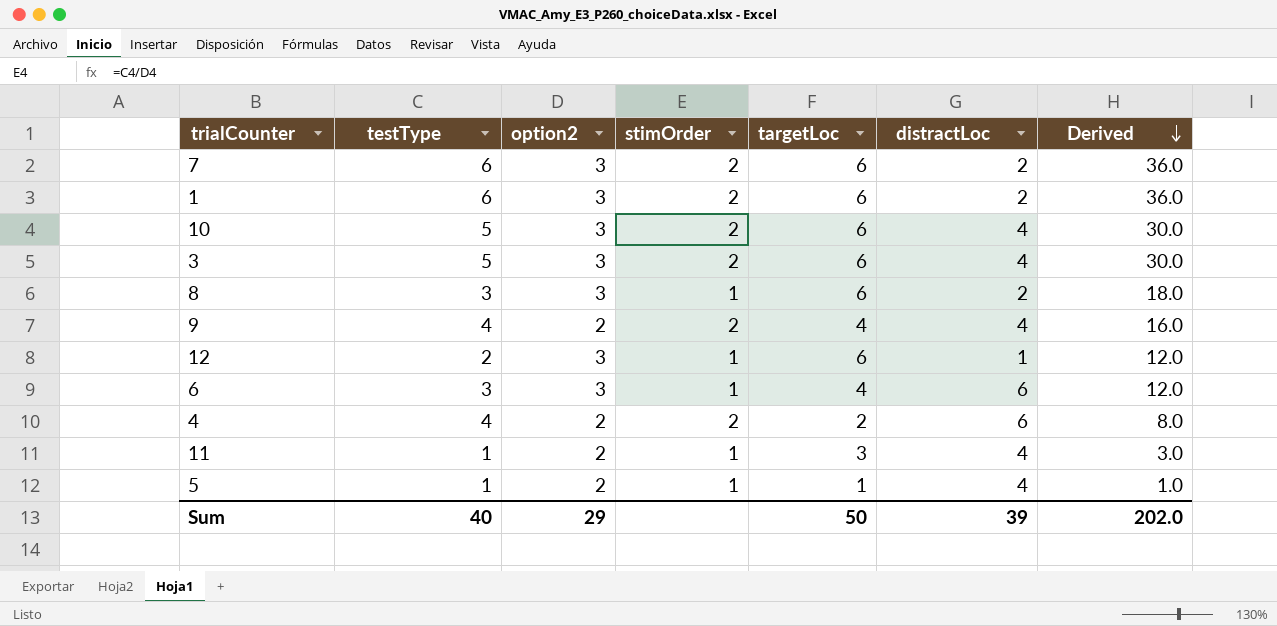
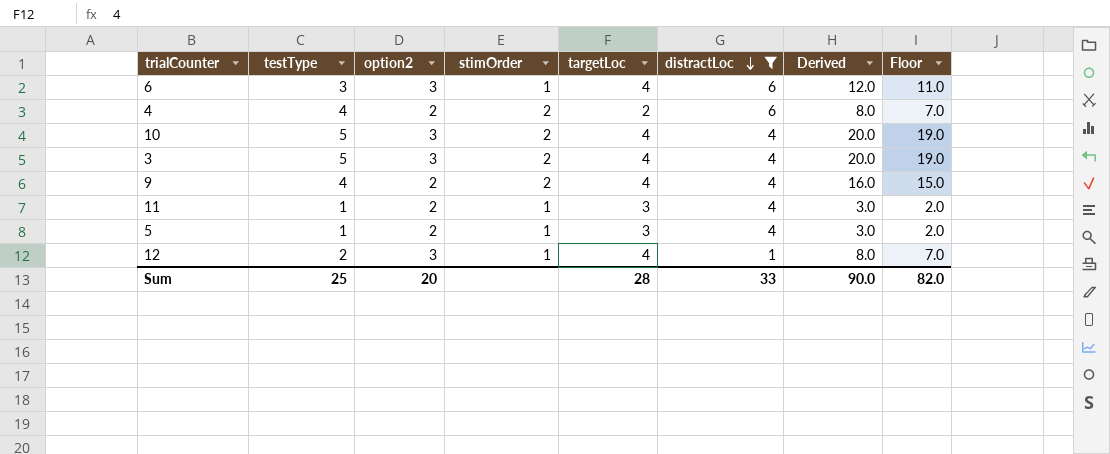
filter: none -> distractLoc != 2
row order: Derived descending -> distractLoc descending
column Floor | formula: none -> [Derived] - 1
10 | targetLoc: 6 -> 4
10 | Derived: 30.0 -> 20.0
3 | targetLoc: 6 -> 4
3 | Derived: 30.0 -> 20.0
5 | targetLoc: 1 -> 3
5 | Derived: 1.0 -> 3.0
12 | targetLoc: 6 -> 4
12 | Derived: 12.0 -> 8.0
Sum | testType: 40 -> 25
Sum | option2: 29 -> 20
Sum | targetLoc: 50 -> 28
Sum | distractLoc: 39 -> 33
Sum | Derived: 202.0 -> 90.0

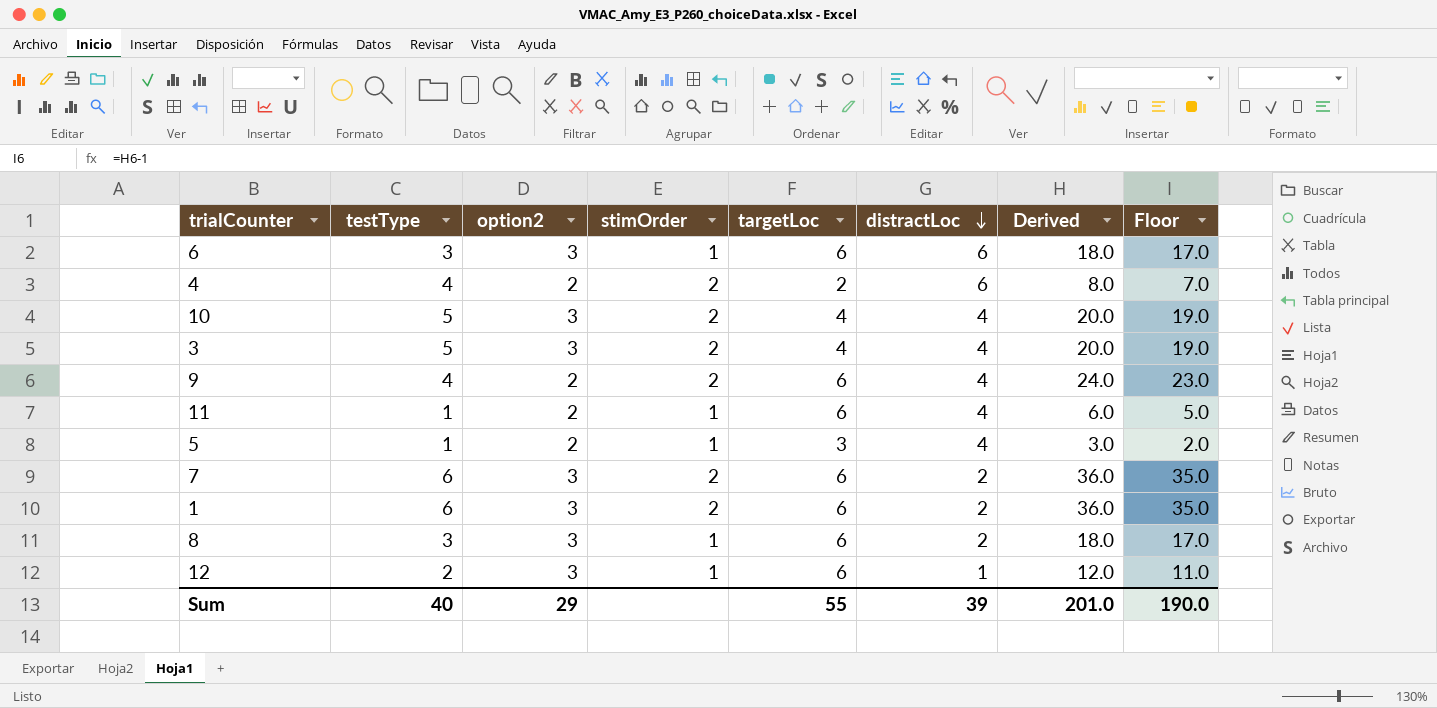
filter: distractLoc != 2 -> none
6 | targetLoc: 4 -> 6
6 | Derived: 12.0 -> 18.0
6 | Floor: 11.0 -> 17.0
9 | targetLoc: 4 -> 6
9 | Derived: 16.0 -> 24.0
9 | Floor: 15.0 -> 23.0
11 | targetLoc: 3 -> 6
11 | Derived: 3.0 -> 6.0
11 | Floor: 2.0 -> 5.0
12 | targetLoc: 4 -> 6
12 | Derived: 8.0 -> 12.0
12 | Floor: 7.0 -> 11.0
Sum | testType: 25 -> 40
Sum | option2: 20 -> 29
Sum | targetLoc: 28 -> 55
Sum | distractLoc: 33 -> 39
Sum | Derived: 90.0 -> 201.0
Sum | Floor: 82.0 -> 190.0

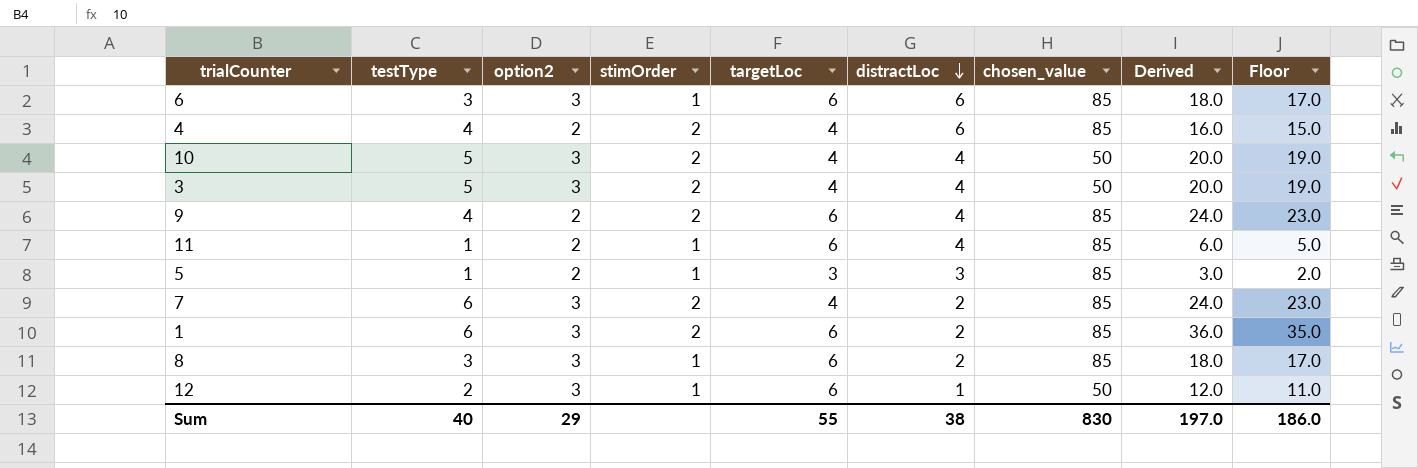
column chosen_value | position: none -> 7
4 | targetLoc: 2 -> 4
4 | Derived: 8.0 -> 16.0
4 | Floor: 7.0 -> 15.0
5 | distractLoc: 4 -> 3
7 | targetLoc: 6 -> 4
7 | Derived: 36.0 -> 24.0
7 | Floor: 35.0 -> 23.0
Sum | distractLoc: 39 -> 38
Sum | Derived: 201.0 -> 197.0
Sum | Floor: 190.0 -> 186.0

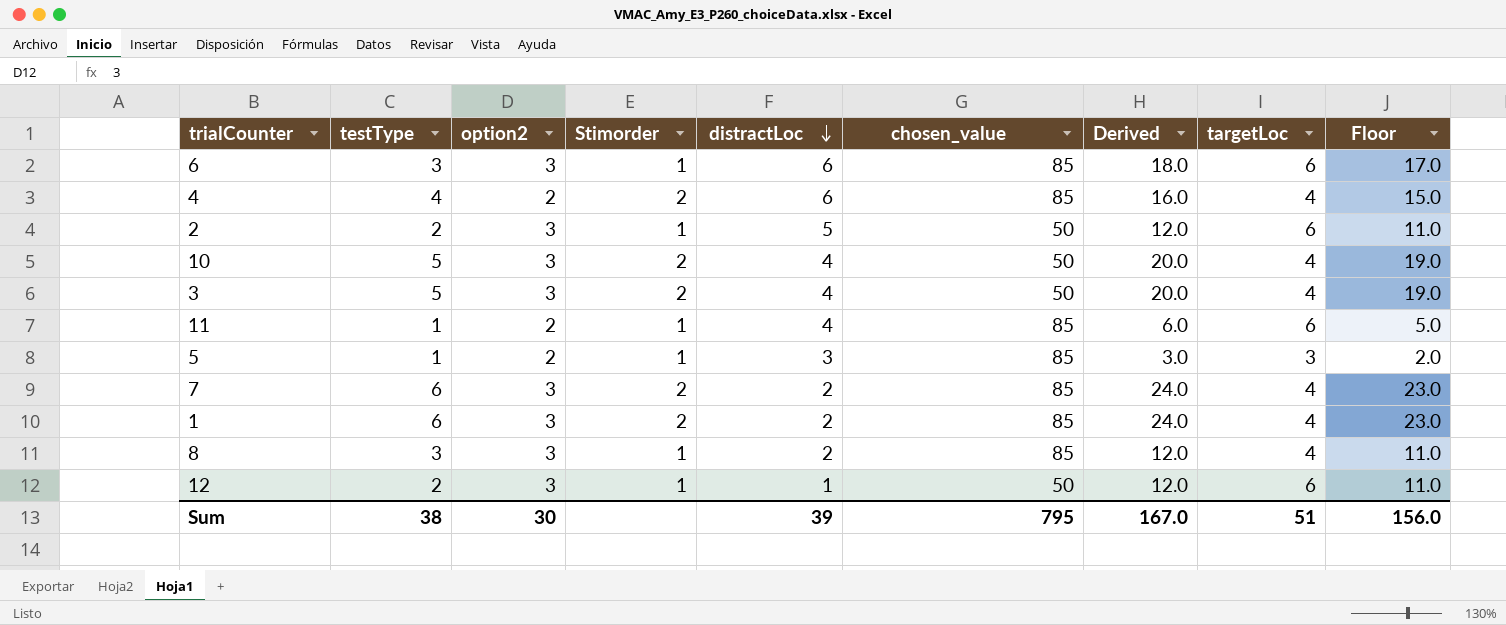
column name: stimOrder -> Stimorder
column targetLoc | position: 5 -> 8
row 9: 4 | 2 | 2 | 6 | 4 | 85 | 24.0 | 23.0 -> none
row 2: none -> 2 | 3 | 1 | 5 | 50 | 12.0 | 6 | 11.0
1 | Derived: 36.0 -> 24.0
1 | targetLoc: 6 -> 4
1 | Floor: 35.0 -> 23.0
8 | Derived: 18.0 -> 12.0
8 | targetLoc: 6 -> 4
8 | Floor: 17.0 -> 11.0
Sum | testType: 40 -> 38
Sum | option2: 29 -> 30
Sum | distractLoc: 38 -> 39
Sum | chosen_value: 830 -> 795
Sum | Derived: 197.0 -> 167.0
Sum | targetLoc: 55 -> 51
Sum | Floor: 186.0 -> 156.0

